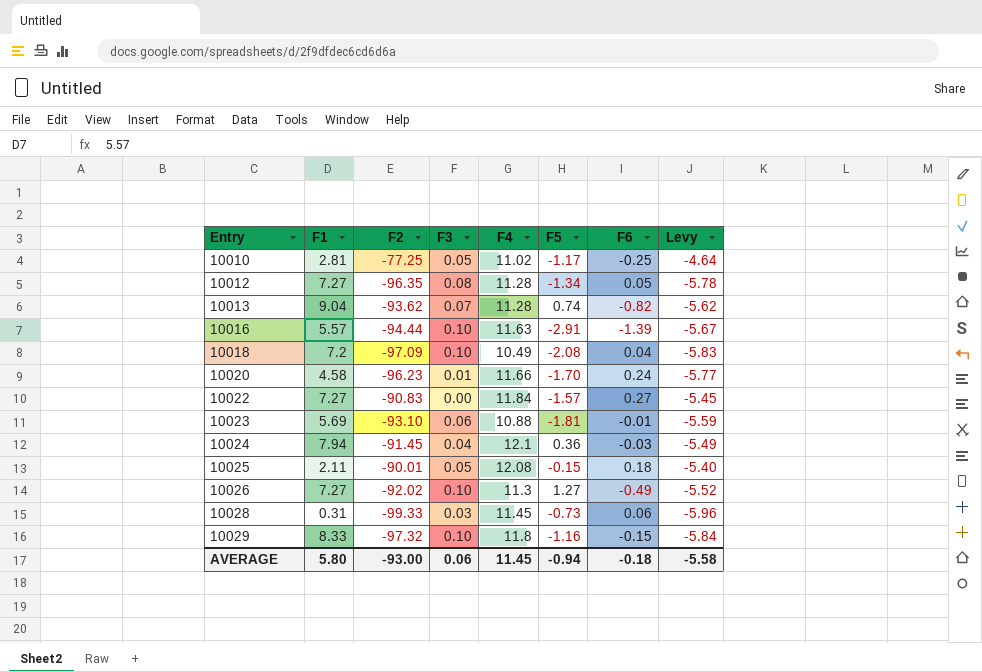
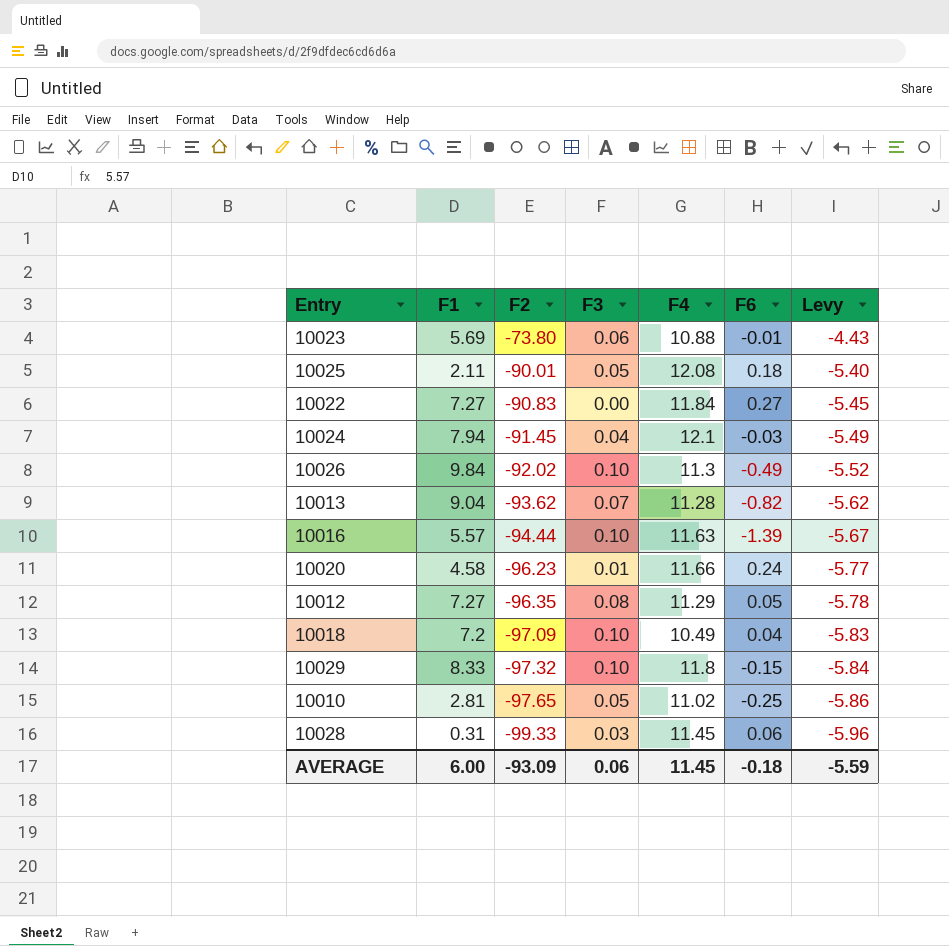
row order: Entry ascending -> F2 descending
column F5 | position: 6 -> none
10023 | F2: -93.10 -> -73.80
10023 | Levy: -5.59 -> -4.43
10026 | F1: 7.27 -> 9.84
10012 | F4: 11.28 -> 11.29
10010 | F2: -77.25 -> -97.65
10010 | Levy: -4.64 -> -5.86
AVERAGE | F1: 5.80 -> 6.00
AVERAGE | F2: -93.00 -> -93.09
AVERAGE | Levy: -5.58 -> -5.59

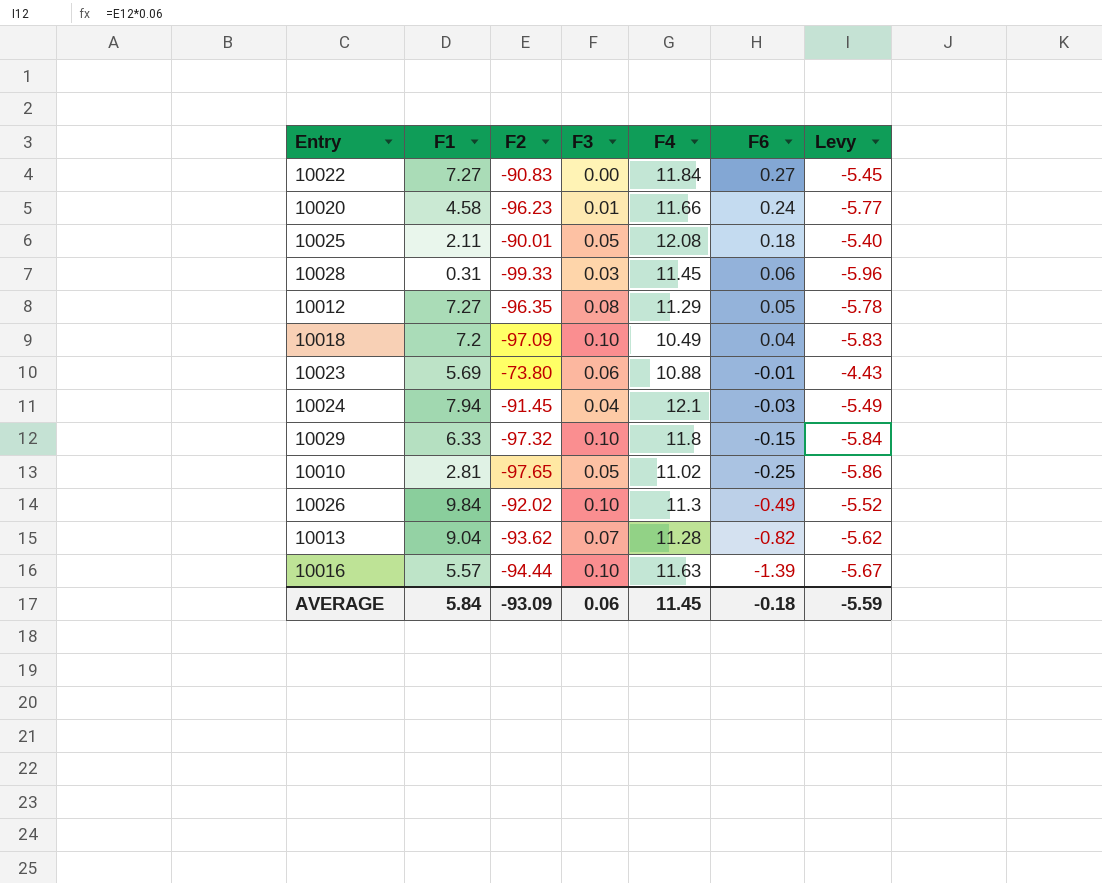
row order: F2 descending -> F6 descending
10029 | F1: 8.33 -> 6.33
AVERAGE | F1: 6.00 -> 5.84

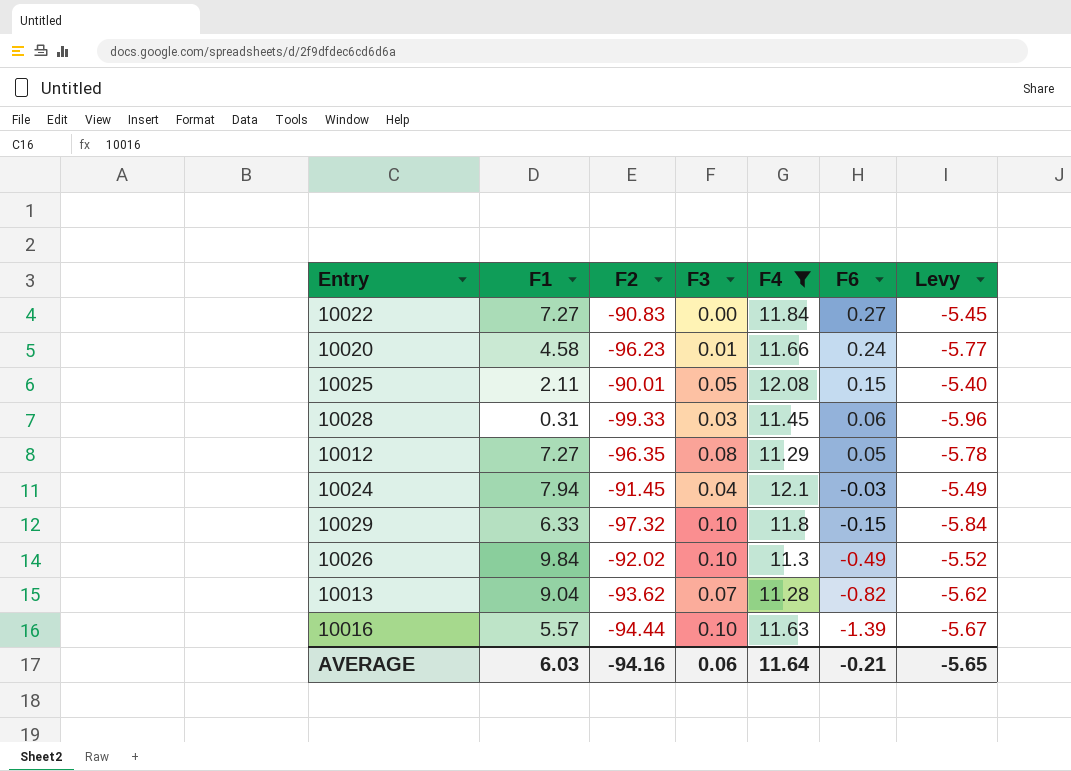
filter: none -> F4 >= 11.28
10025 | F6: 0.18 -> 0.15
AVERAGE | F1: 5.84 -> 6.03
AVERAGE | F2: -93.09 -> -94.16
AVERAGE | F4: 11.45 -> 11.64
AVERAGE | F6: -0.18 -> -0.21
AVERAGE | Levy: -5.59 -> -5.65

